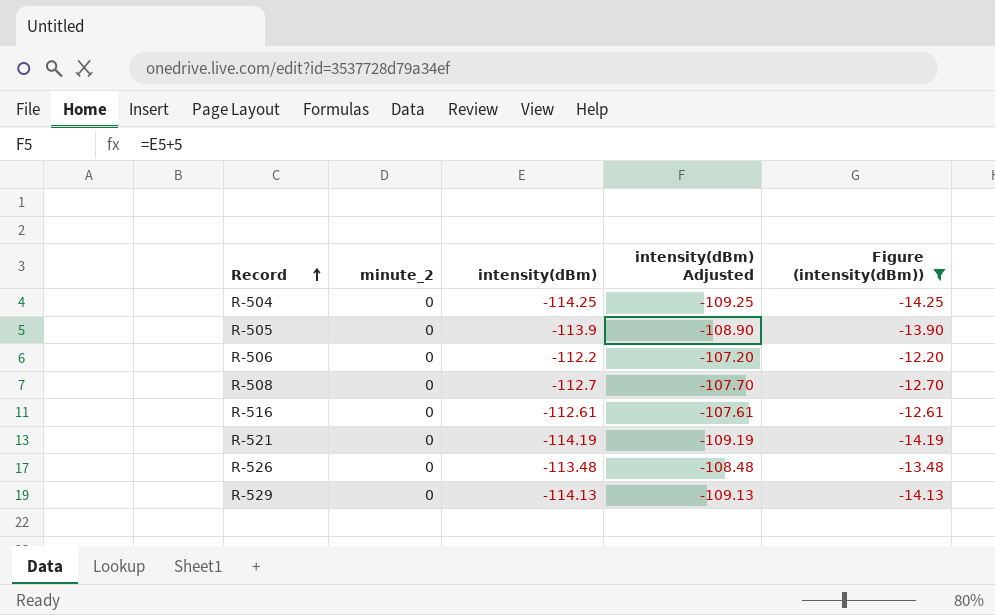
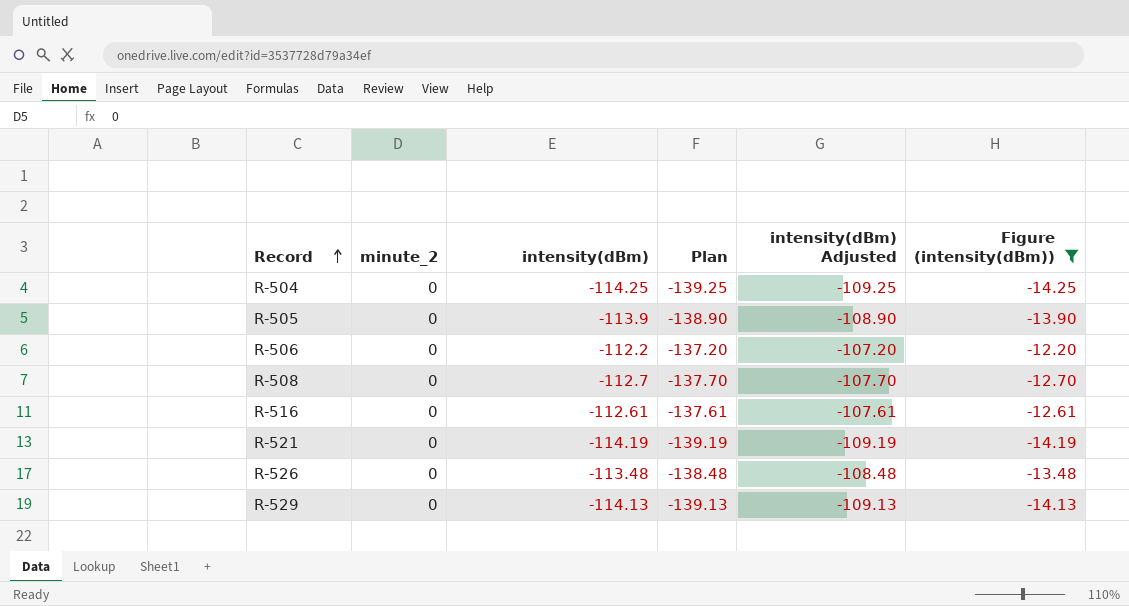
column Plan | formula: none -> [intensity(dBm)] - 25

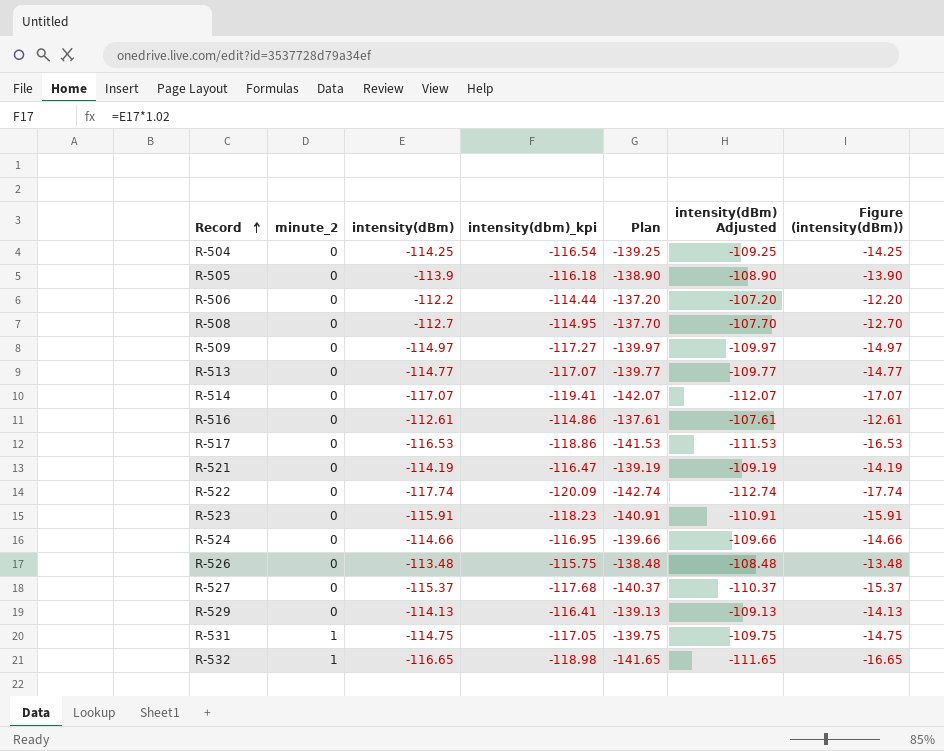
filter: Figure (intensity(dBm)) >= -14.25 -> none
column intensity(dbm)_kpi | formula: none -> [intensity(dBm)] * 1.02

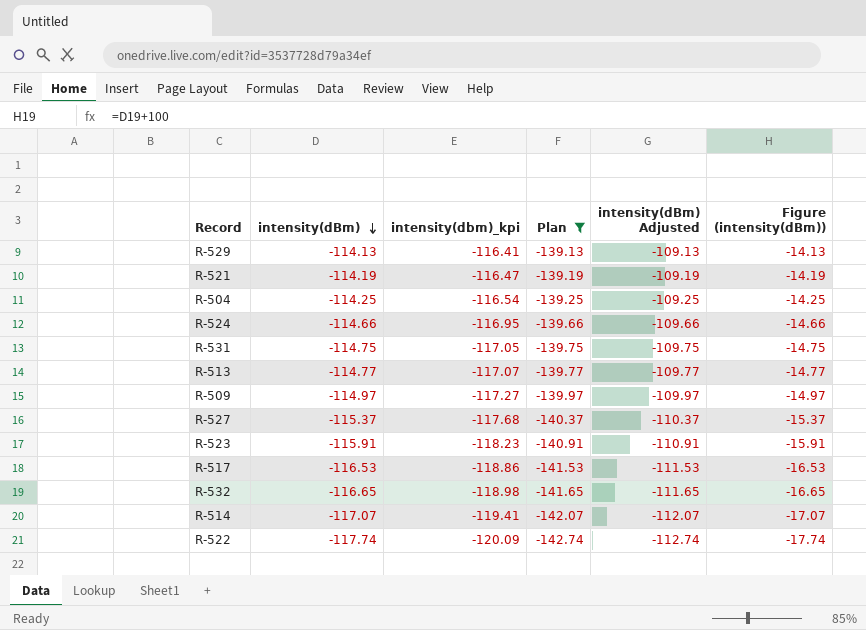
filter: none -> Plan <= -139.13
row order: Record ascending -> intensity(dBm) descending
column minute_2 | position: 2 -> none

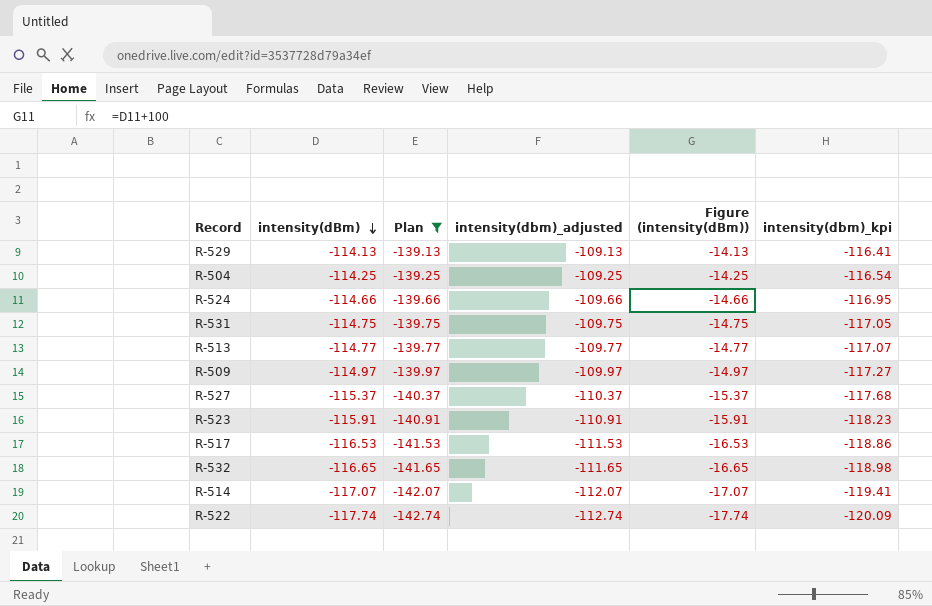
column name: intensity(dBm) Adjusted -> intensity(dbm)_adjusted
column intensity(dbm)_kpi | position: 3 -> 6
row R-521: -114.19 | -116.47 | -139.19 | -109.19 | -14.19 -> none

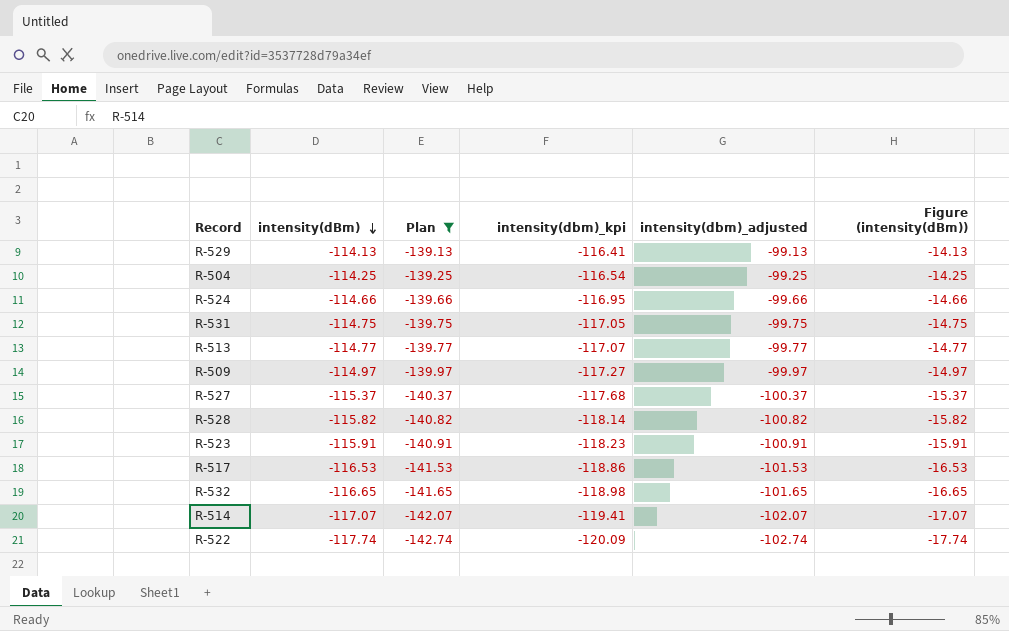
column intensity(dbm)_kpi | position: 6 -> 4
column intensity(dbm)_adjusted | formula: [intensity(dBm)] + 5 -> [intensity(dBm)] + 15
row R-528: none -> -115.82 | -140.82 | -118.14 | -100.82 | -15.82

